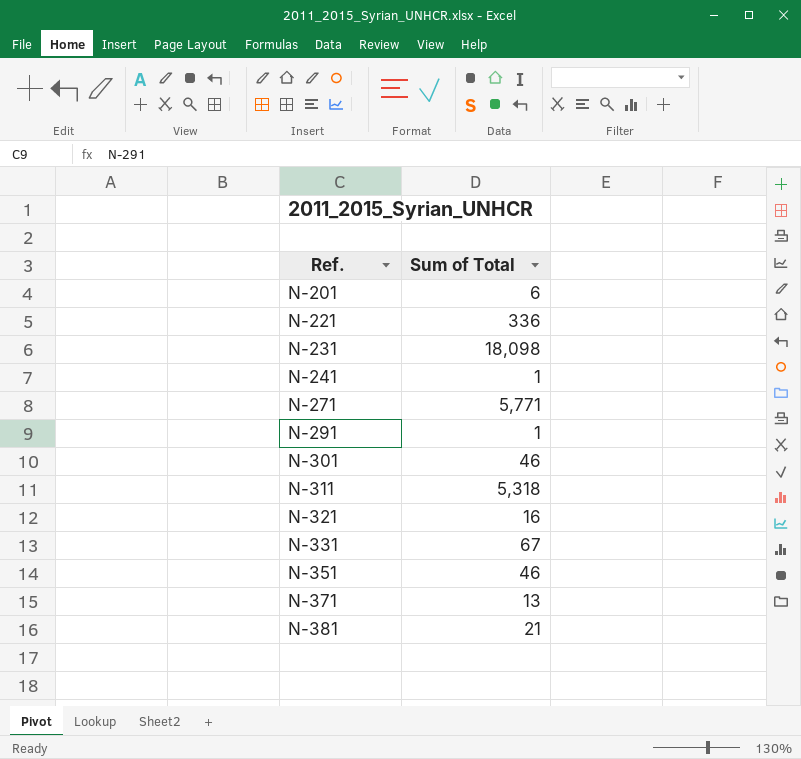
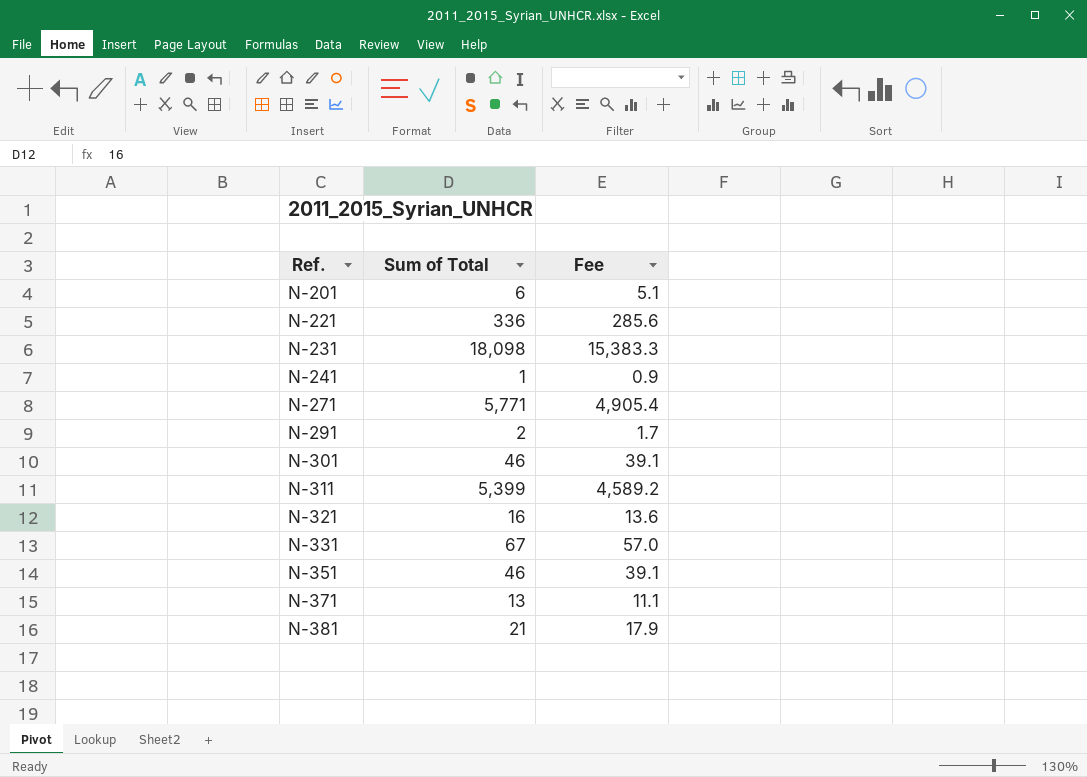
column Fee | formula: none -> [Sum of Total] * 0.85
N-291 | Sum of Total: 1 -> 2
N-311 | Sum of Total: 5,318 -> 5,399

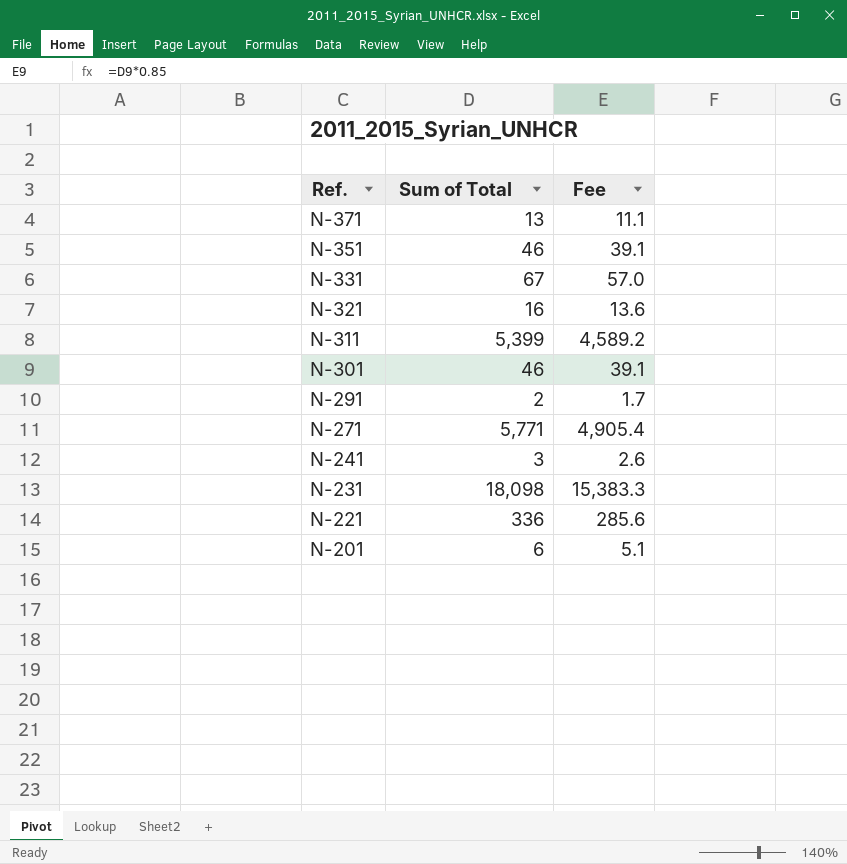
row order: Ref. ascending -> Ref. descending
row N-381: 21 | 17.9 -> none
N-241 | Sum of Total: 1 -> 3
N-241 | Fee: 0.9 -> 2.6

